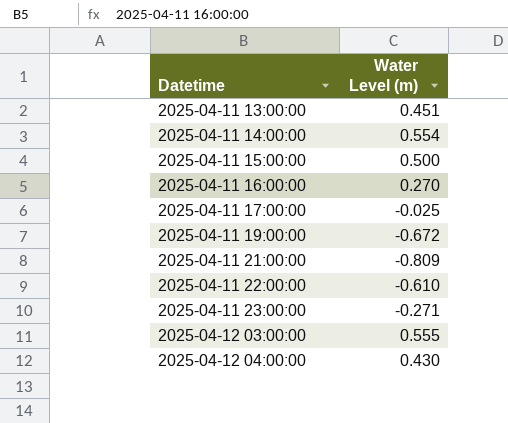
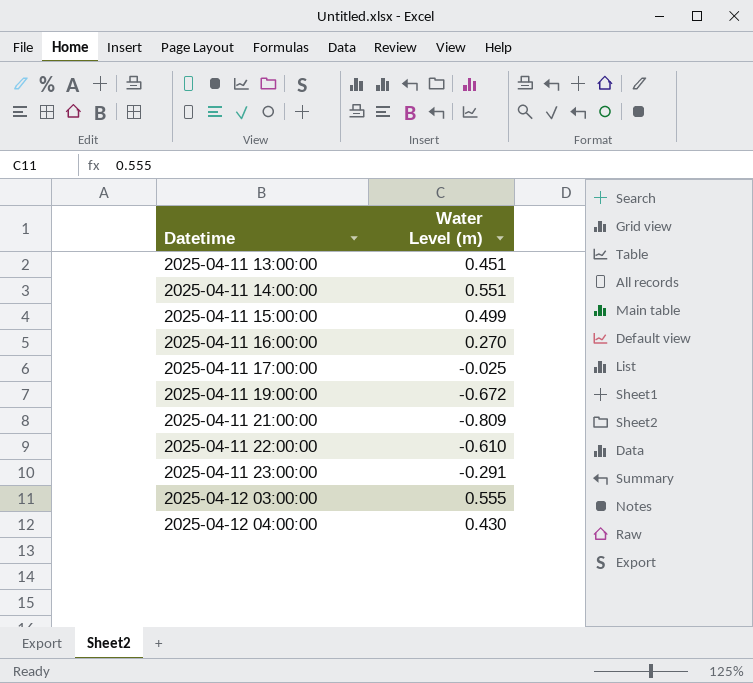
2025-04-11 14:00:00 | Water Level (m): 0.554 -> 0.551
2025-04-11 15:00:00 | Water Level (m): 0.500 -> 0.499
2025-04-11 23:00:00 | Water Level (m): -0.271 -> -0.291

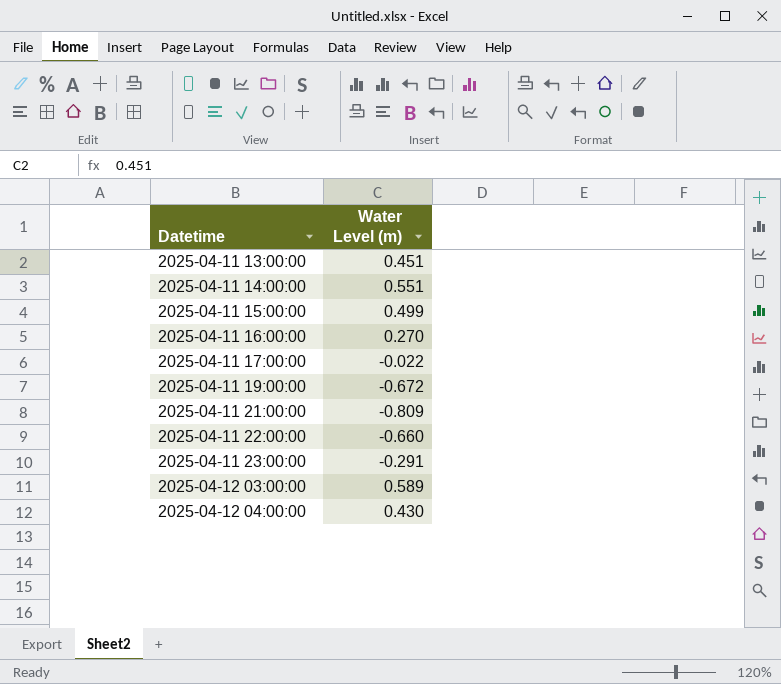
2025-04-11 17:00:00 | Water Level (m): -0.025 -> -0.022
2025-04-11 22:00:00 | Water Level (m): -0.610 -> -0.660
2025-04-12 03:00:00 | Water Level (m): 0.555 -> 0.589

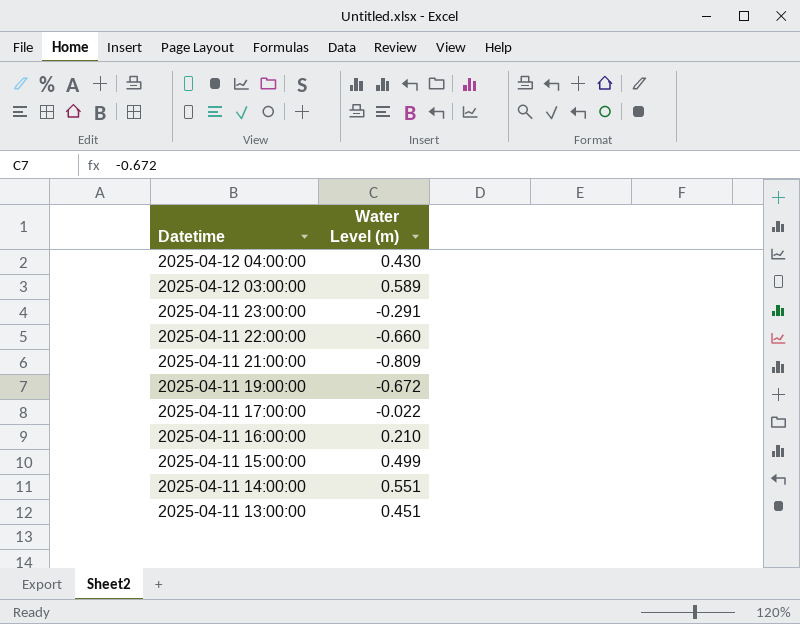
row order: Datetime ascending -> Datetime descending
2025-04-11 16:00:00 | Water Level (m): 0.270 -> 0.210

